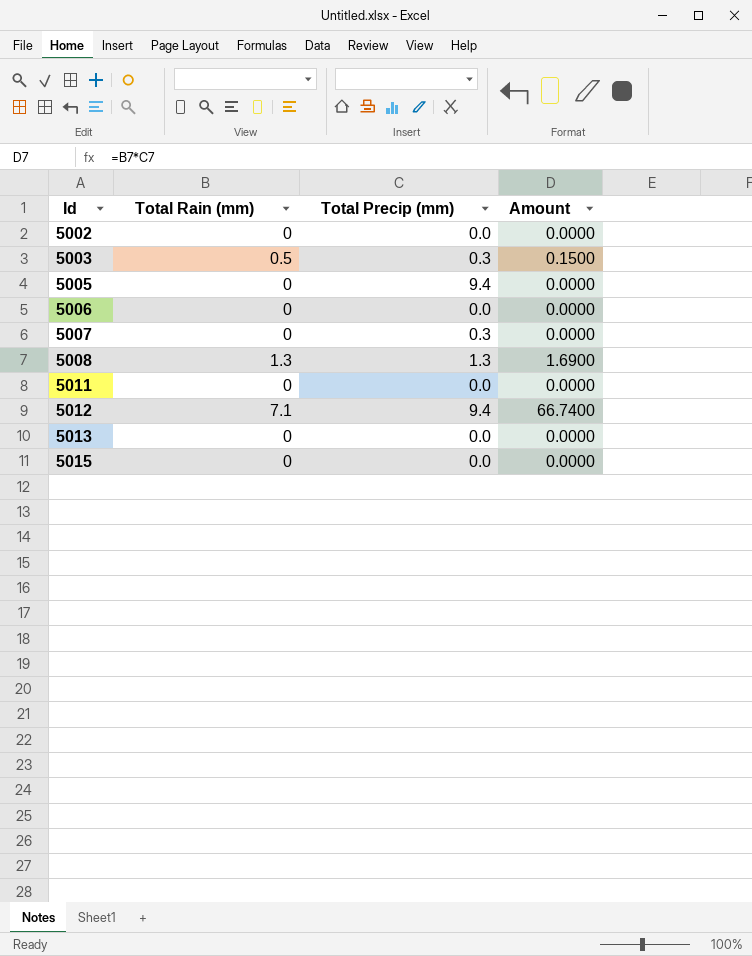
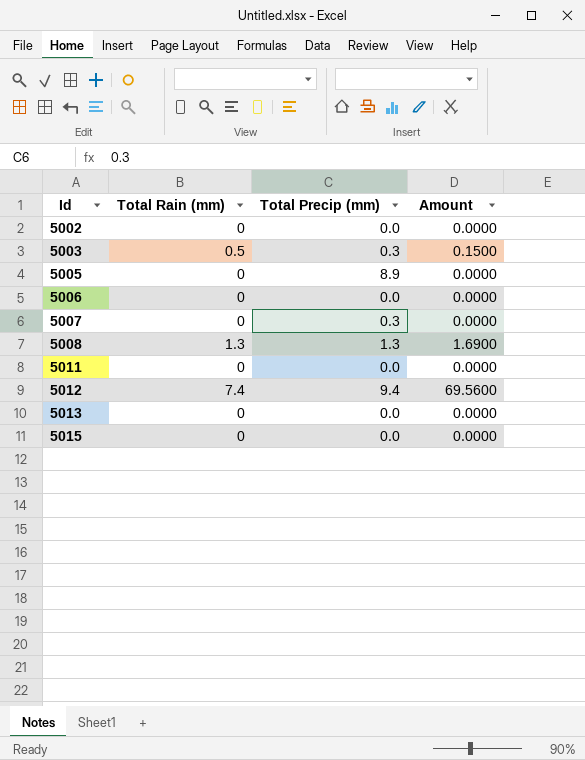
5005 | Total Precip (mm): 9.4 -> 8.9
5012 | Total Rain (mm): 7.1 -> 7.4
5012 | Amount: 66.7400 -> 69.5600

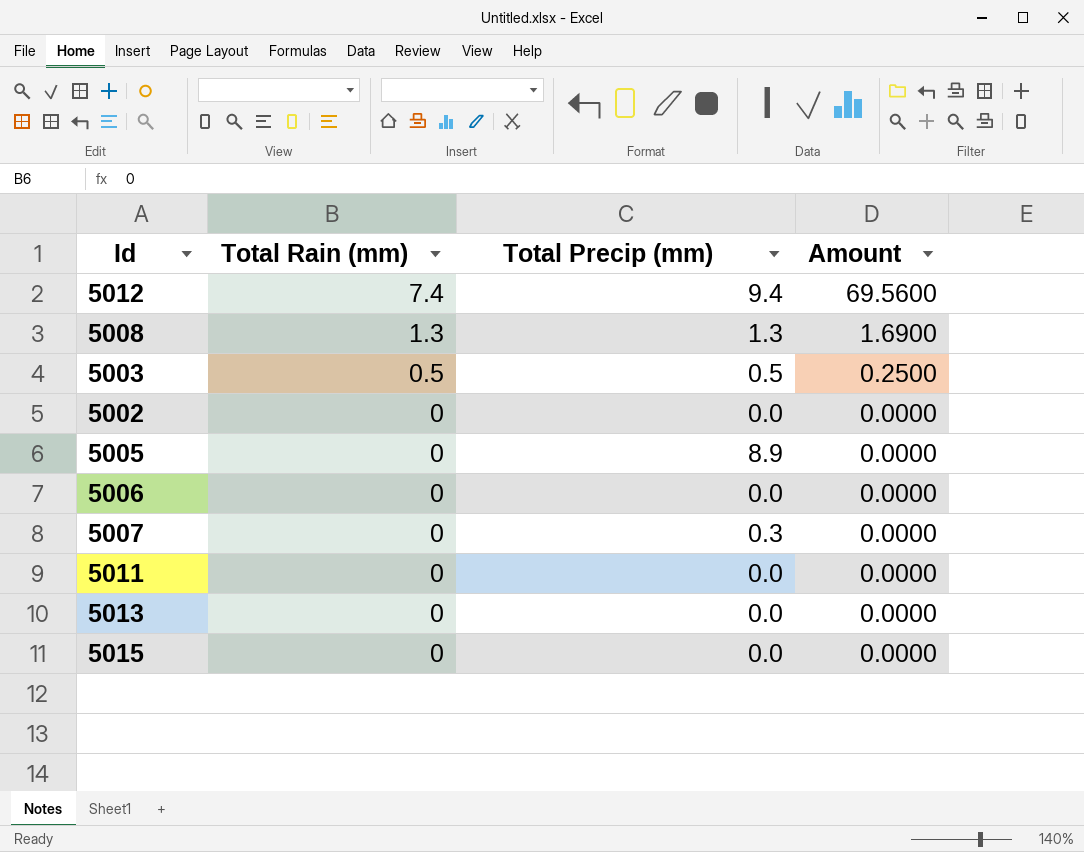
row order: Id ascending -> Total Rain (mm) descending
5003 | Total Precip (mm): 0.3 -> 0.5
5003 | Amount: 0.1500 -> 0.2500

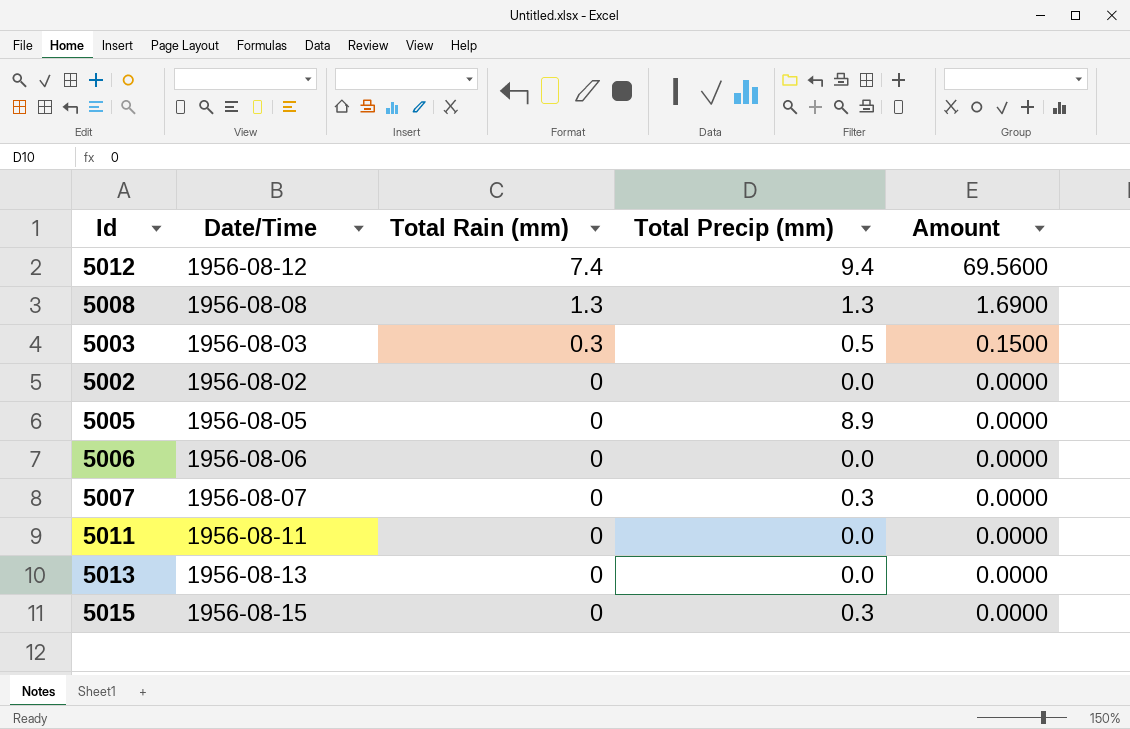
column Date/Time | position: none -> 2
5003 | Total Rain (mm): 0.5 -> 0.3
5003 | Amount: 0.2500 -> 0.1500
5015 | Total Precip (mm): 0.0 -> 0.3

